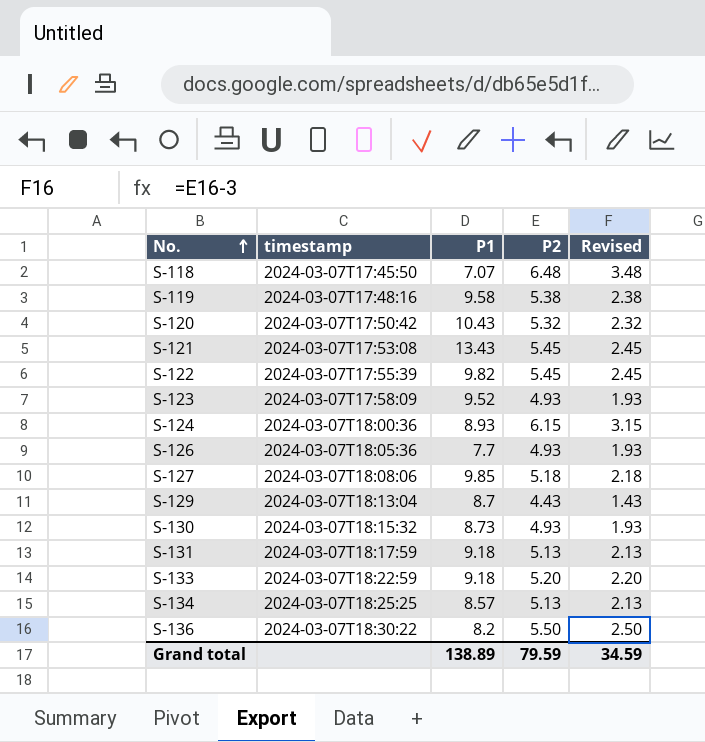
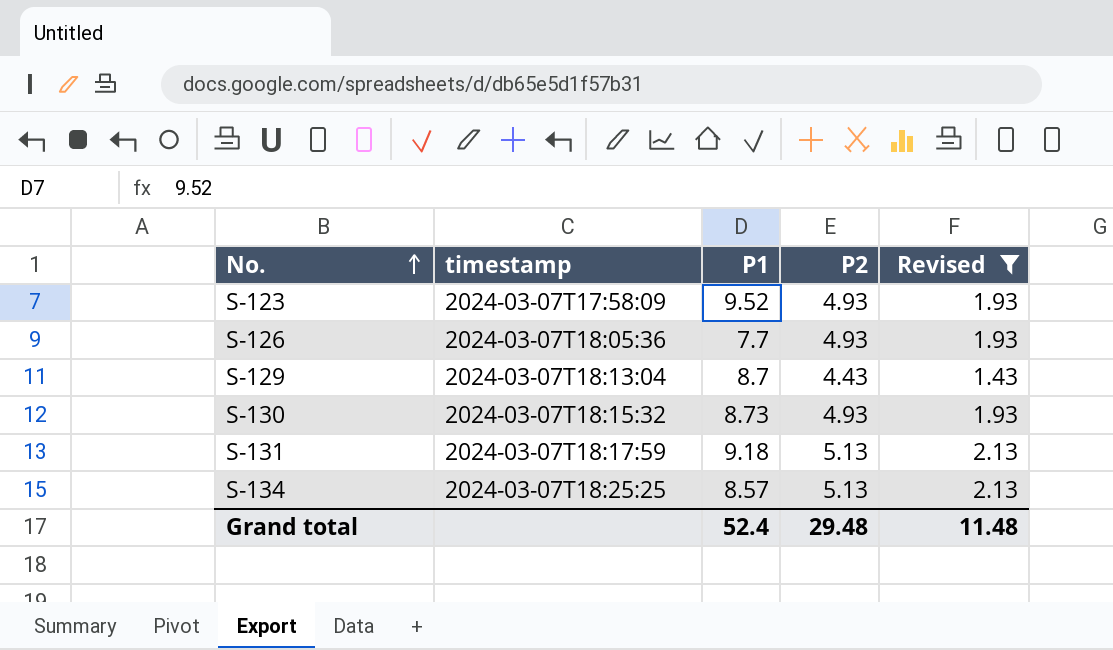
filter: none -> Revised <= 2.13
Grand total | P1: 138.89 -> 52.4
Grand total | P2: 79.59 -> 29.48
Grand total | Revised: 34.59 -> 11.48

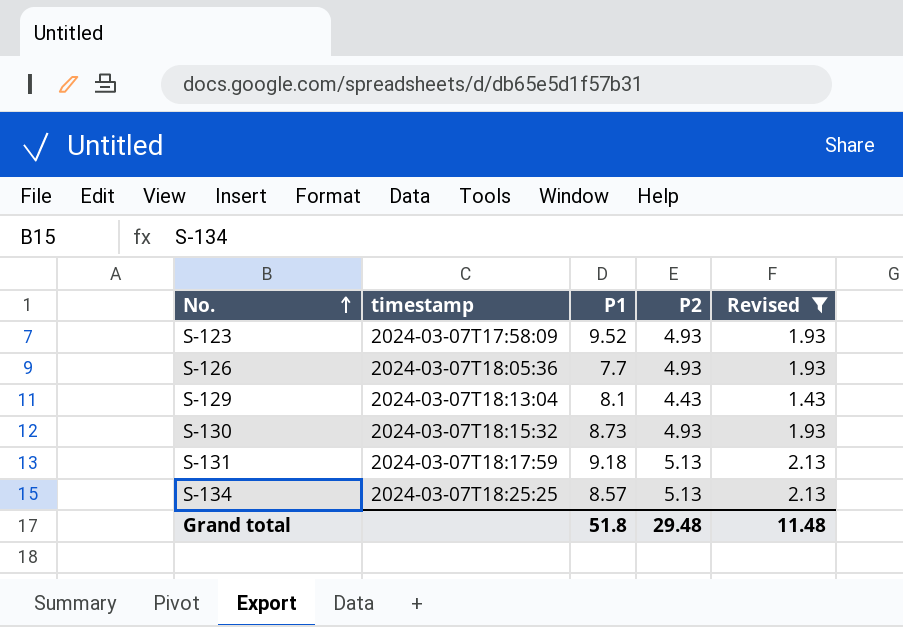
S-129 | P1: 8.7 -> 8.1
Grand total | P1: 52.4 -> 51.8

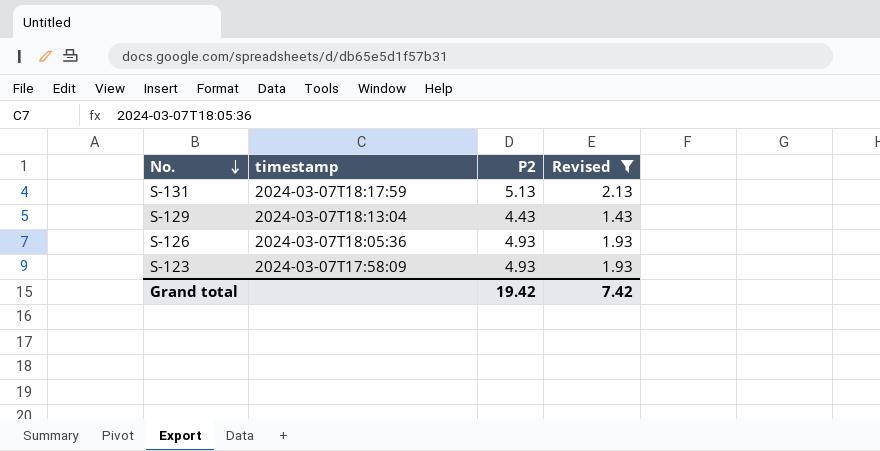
row order: No. ascending -> No. descending
column P1 | position: 3 -> none
row S-130: 2024-03-07T18:15:32 | 8.73 | 4.93 | 1.93 -> none
row S-134: 2024-03-07T18:25:25 | 8.57 | 5.13 | 2.13 -> none
Grand total | P2: 29.48 -> 19.42
Grand total | Revised: 11.48 -> 7.42

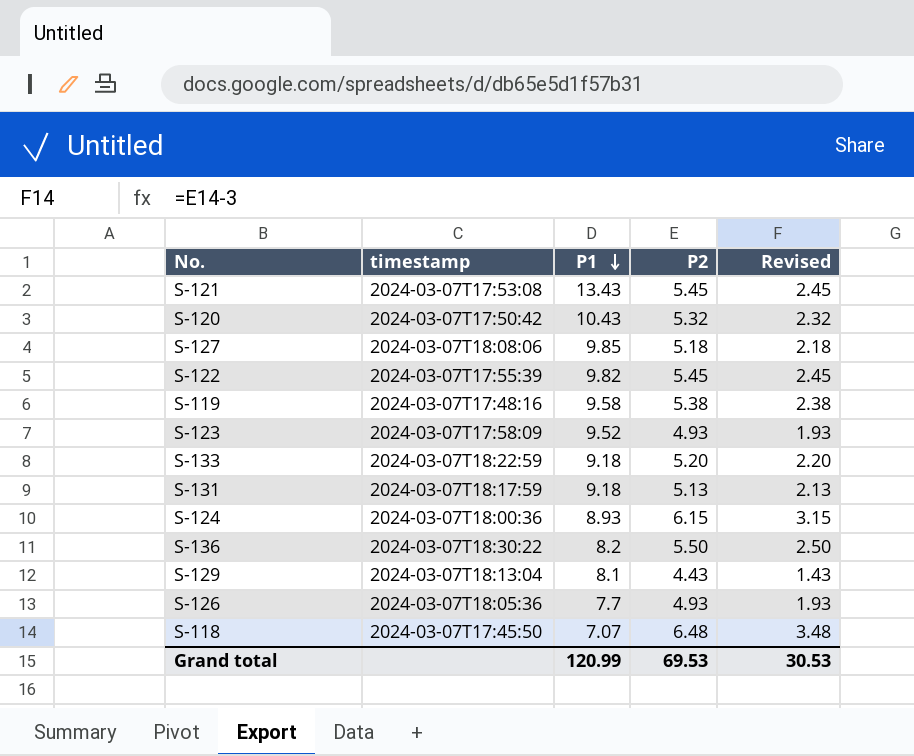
filter: Revised <= 2.13 -> none
row order: No. descending -> P1 descending
column P1 | position: none -> 3
Grand total | P2: 19.42 -> 69.53
Grand total | Revised: 7.42 -> 30.53

